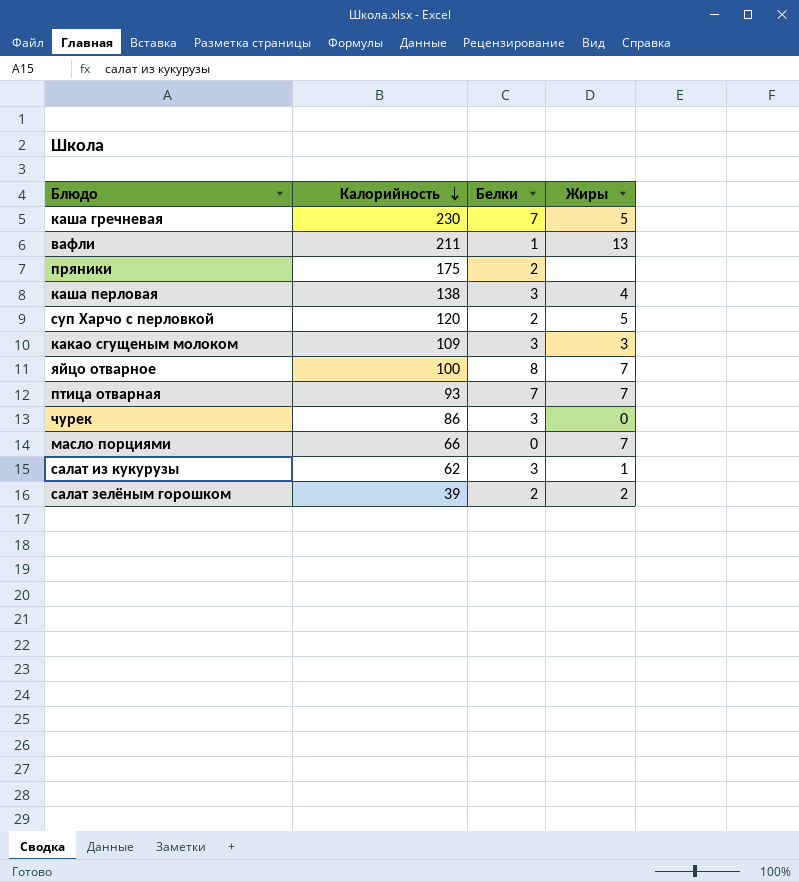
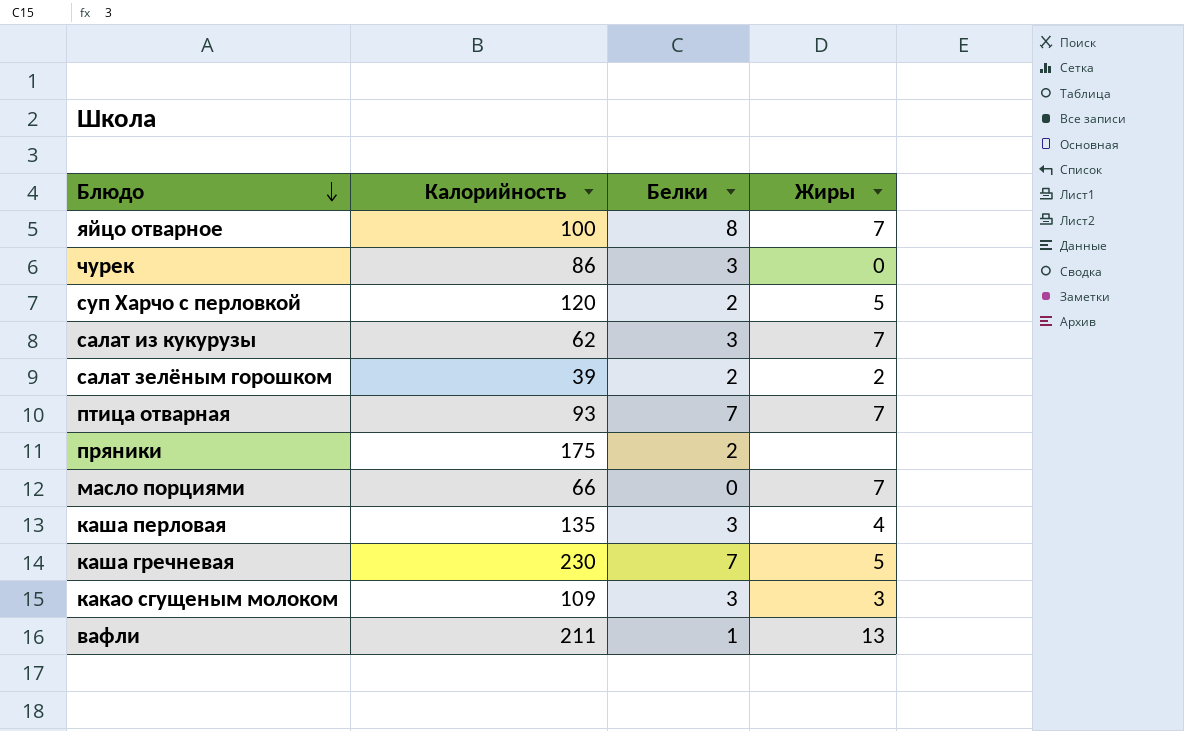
row order: Калорийность descending -> Блюдо descending
салат из кукурузы | Жиры: 1 -> 7
каша перловая | Калорийность: 138 -> 135

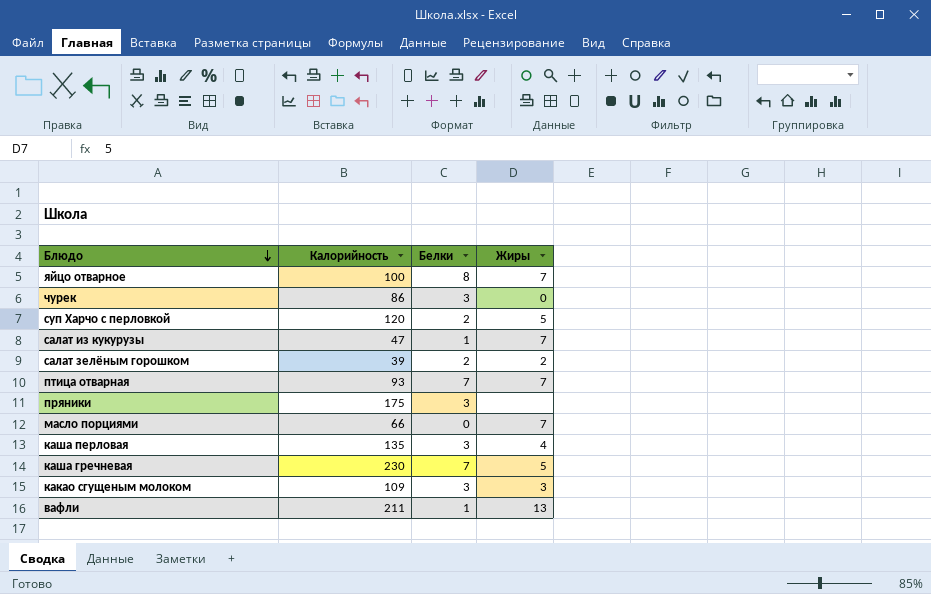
салат из кукурузы | Калорийность: 62 -> 47
салат из кукурузы | Белки: 3 -> 1
пряники | Белки: 2 -> 3

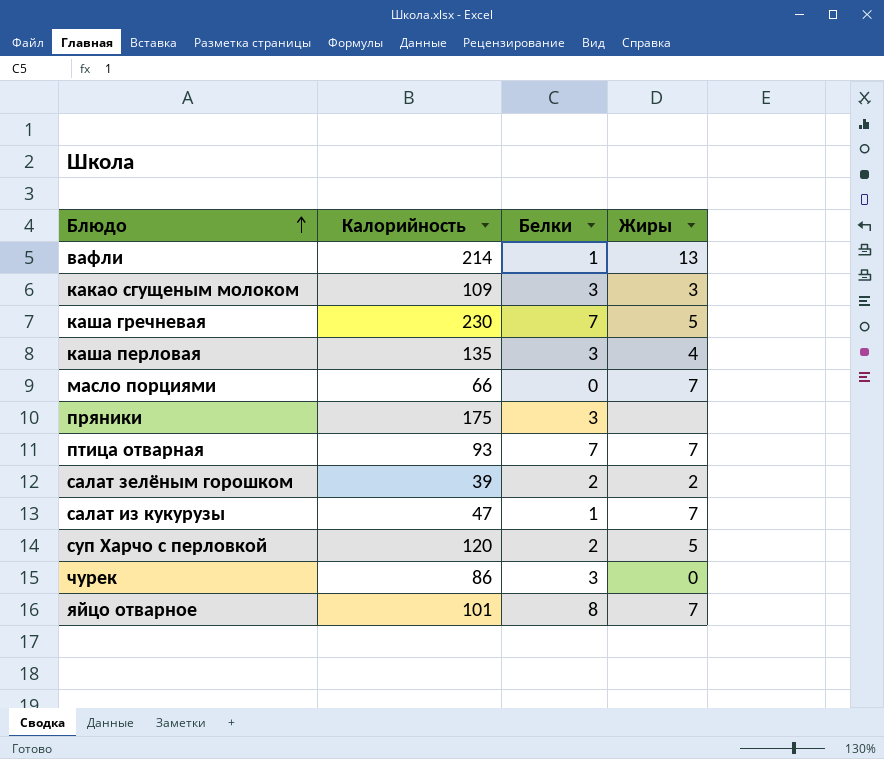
row order: Блюдо descending -> Блюдо ascending
вафли | Калорийность: 211 -> 214
яйцо отварное | Калорийность: 100 -> 101

